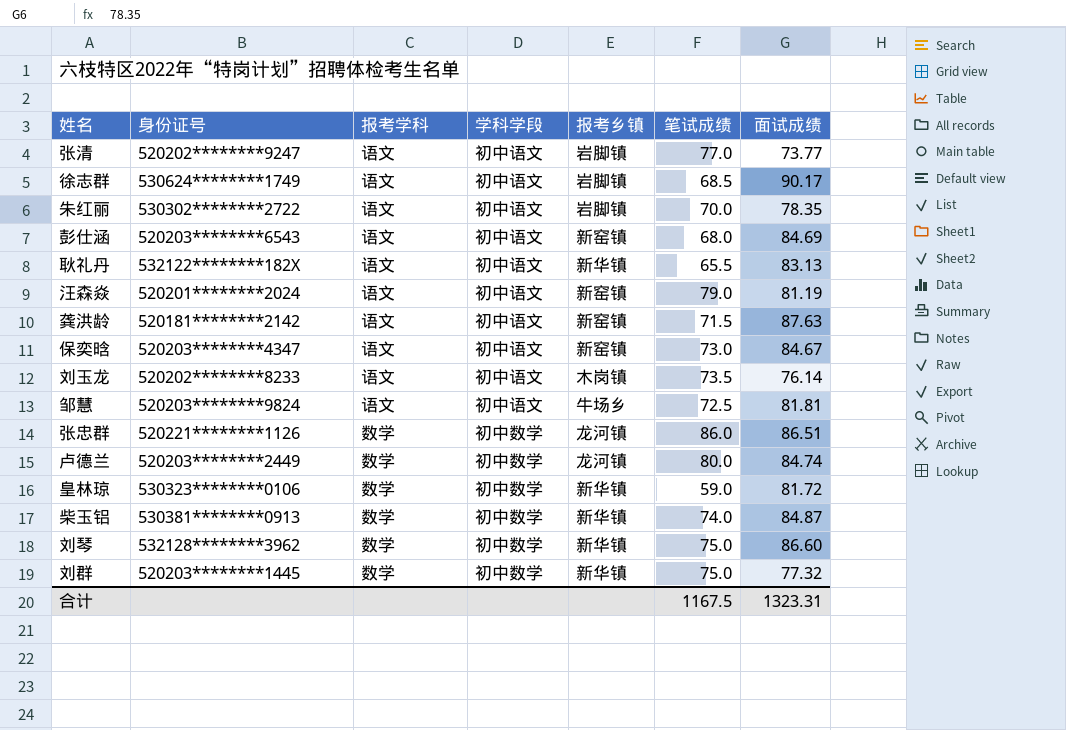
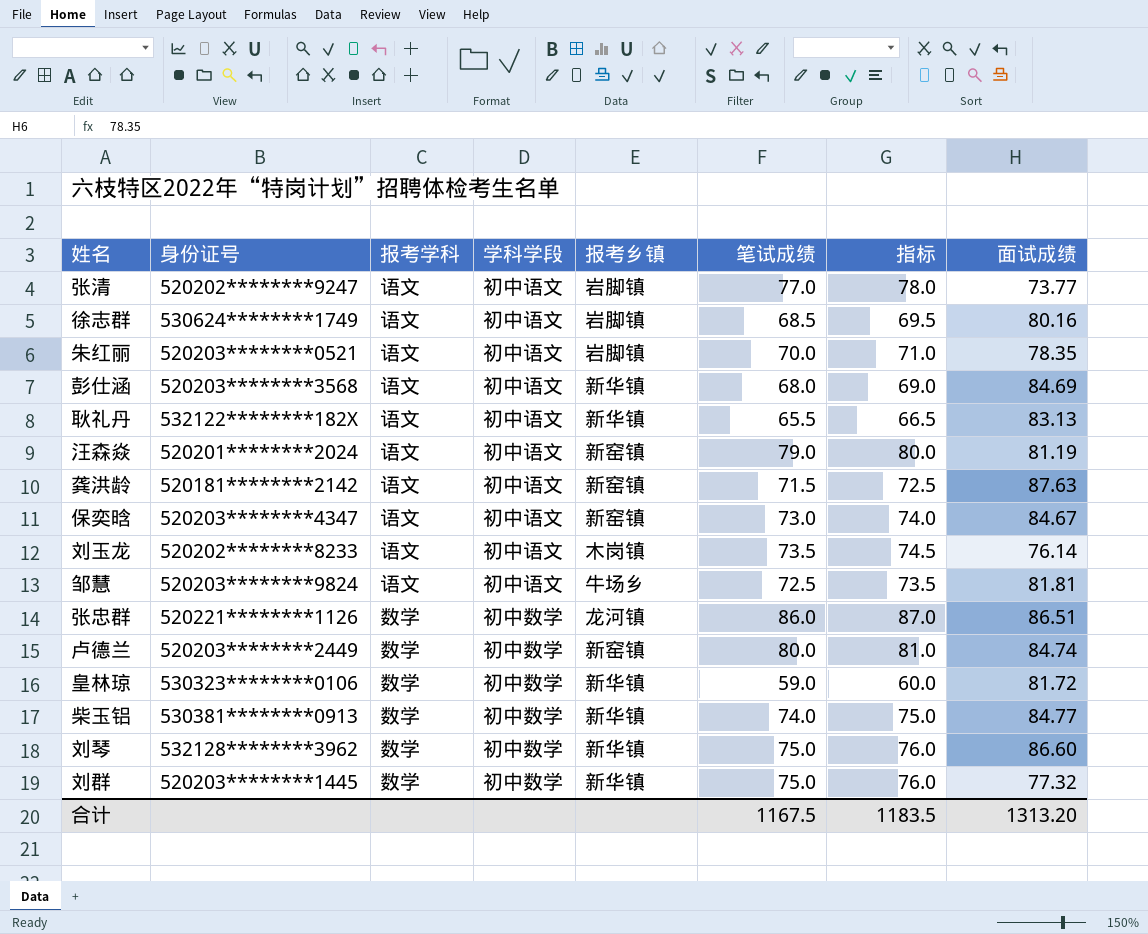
column 指标 | formula: none -> [笔试成绩] + 1
徐志群 | 面试成绩: 90.17 -> 80.16
朱红丽 | 身份证号: 530302********2722 -> 520203********0521
彭仕涵 | 身份证号: 520203********6543 -> 520203********3568
彭仕涵 | 报考乡镇: 新窑镇 -> 新华镇
卢德兰 | 报考乡镇: 龙河镇 -> 新窑镇
柴玉铝 | 面试成绩: 84.87 -> 84.77
合计 | 面试成绩: 1323.31 -> 1313.20

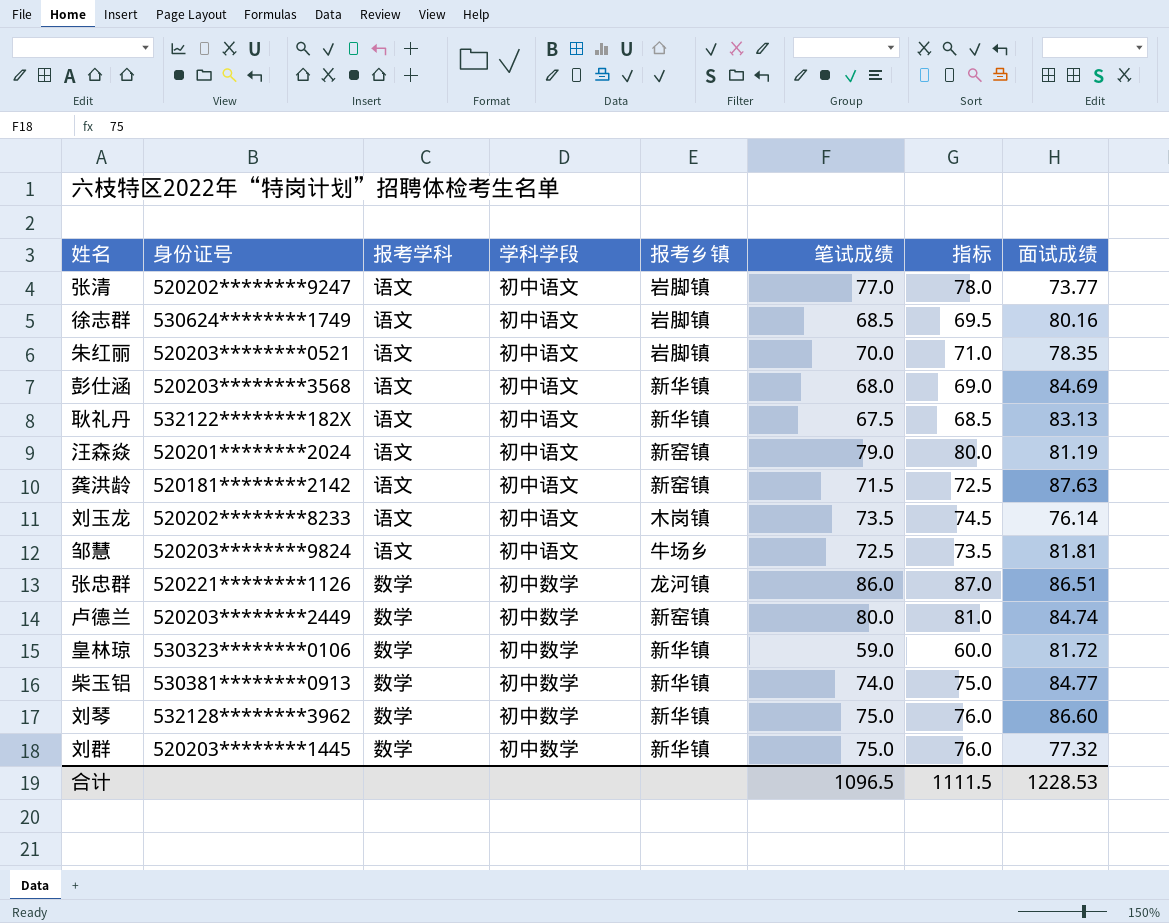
row 保奕晗: 520203********4347 | 语文 | 初中语文 | 新窑镇 | 73.0 | 74.0 | 84.67 -> none
耿礼丹 | 笔试成绩: 65.5 -> 67.5
耿礼丹 | 指标: 66.5 -> 68.5
合计 | 笔试成绩: 1167.5 -> 1096.5
合计 | 指标: 1183.5 -> 1111.5
合计 | 面试成绩: 1313.20 -> 1228.53

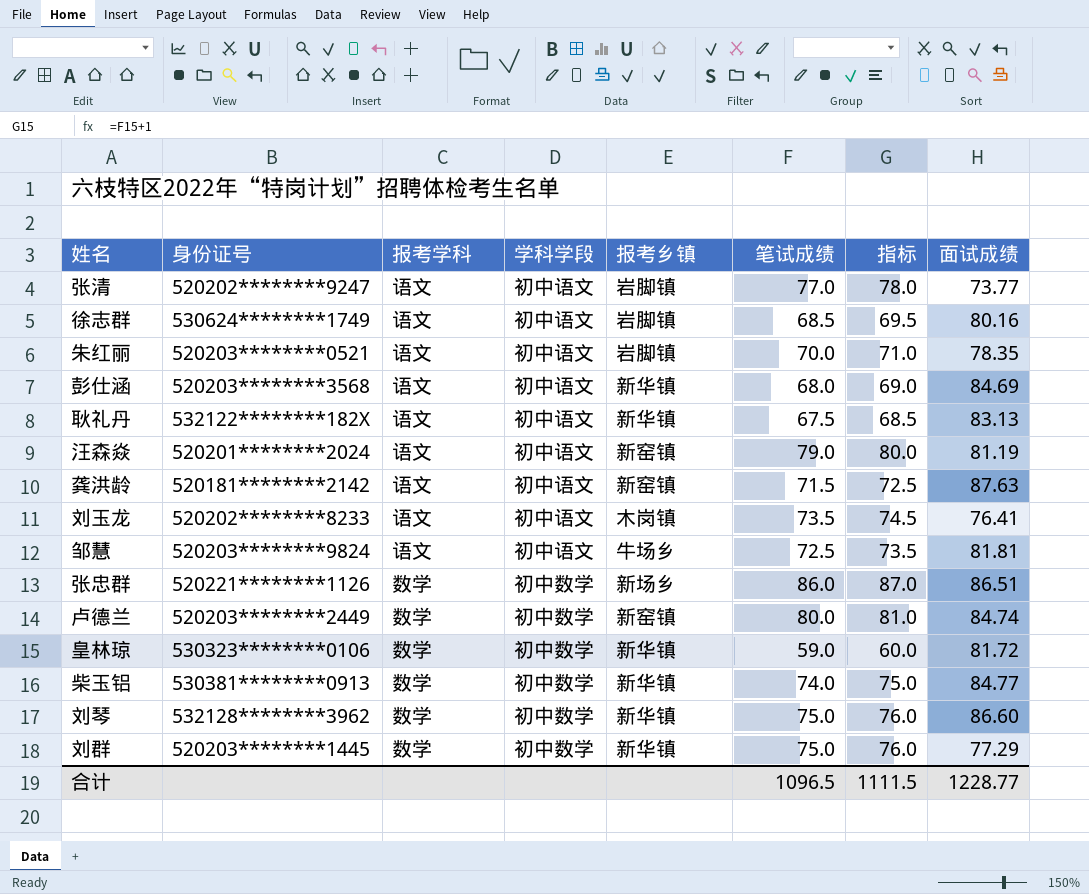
刘玉龙 | 面试成绩: 76.14 -> 76.41
张忠群 | 报考乡镇: 龙河镇 -> 新场乡
刘群 | 面试成绩: 77.32 -> 77.29
合计 | 面试成绩: 1228.53 -> 1228.77

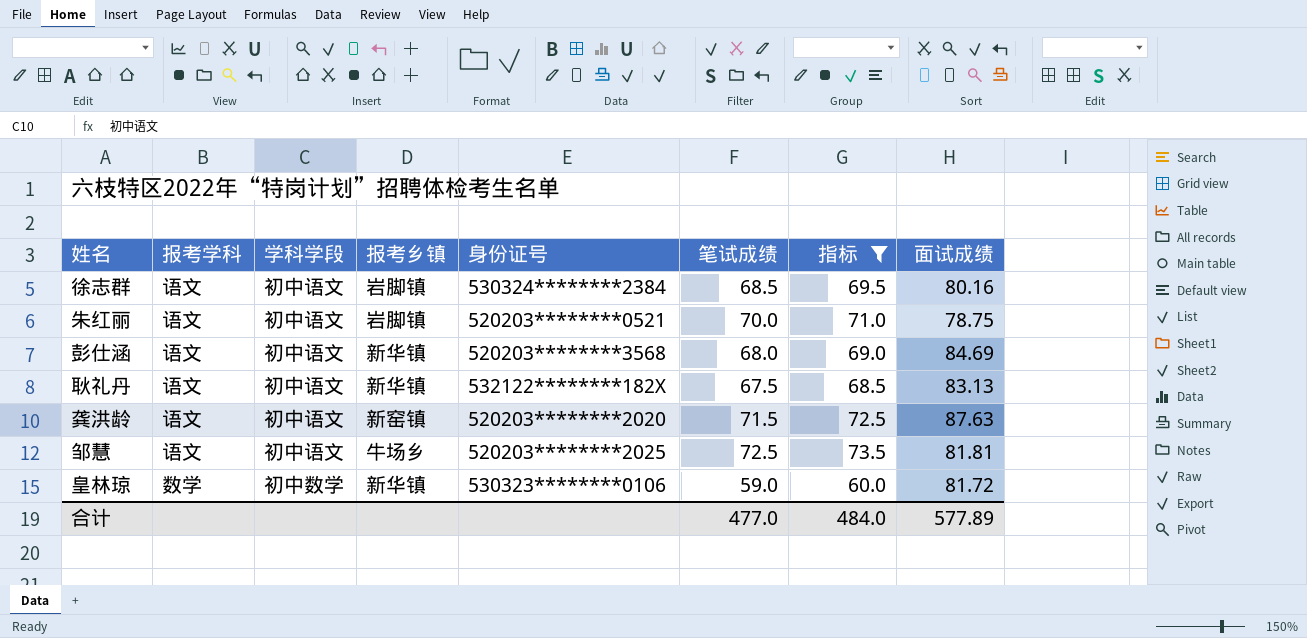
filter: none -> 指标 <= 73.5
column 身份证号 | position: 2 -> 5
徐志群 | 身份证号: 530624********1749 -> 530324********2384
朱红丽 | 面试成绩: 78.35 -> 78.75
龚洪龄 | 身份证号: 520181********2142 -> 520203********2020
邹慧 | 身份证号: 520203********9824 -> 520203********2025
合计 | 笔试成绩: 1096.5 -> 477.0
合计 | 指标: 1111.5 -> 484.0
合计 | 面试成绩: 1228.77 -> 577.89

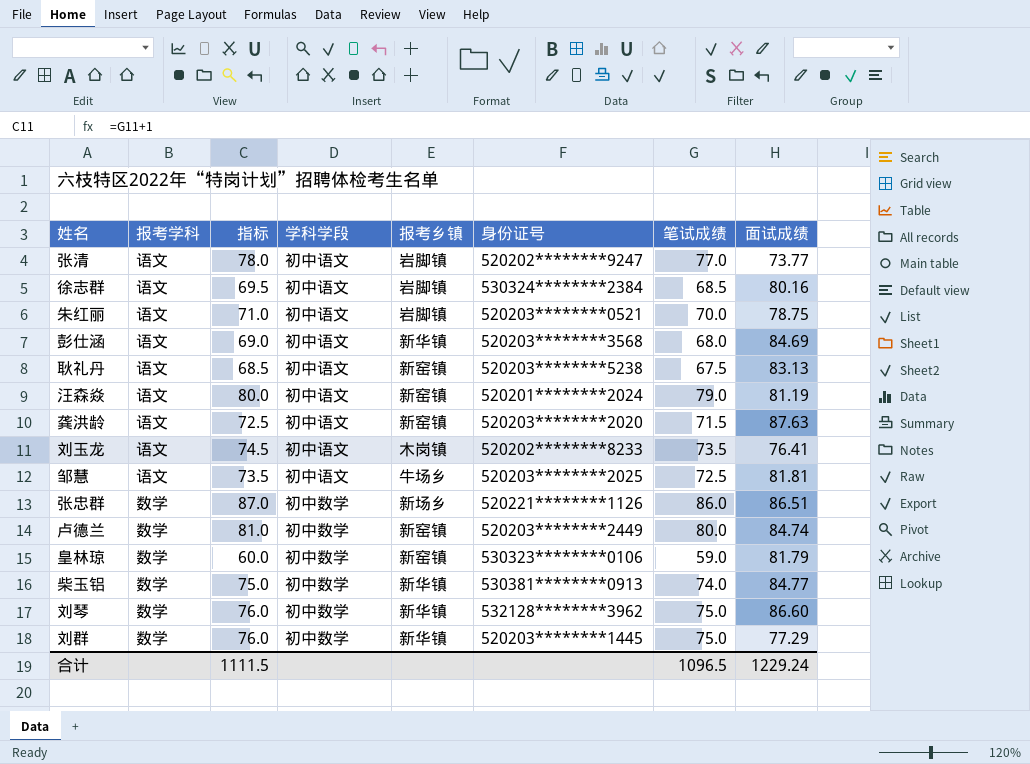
filter: 指标 <= 73.5 -> none
column 指标 | position: 7 -> 3
耿礼丹 | 报考乡镇: 新华镇 -> 新窑镇
耿礼丹 | 身份证号: 532122********182X -> 520203********5238
皇林琼 | 报考乡镇: 新华镇 -> 新窑镇
皇林琼 | 面试成绩: 81.72 -> 81.79
合计 | 指标: 484.0 -> 1111.5
合计 | 笔试成绩: 477.0 -> 1096.5
合计 | 面试成绩: 577.89 -> 1229.24

